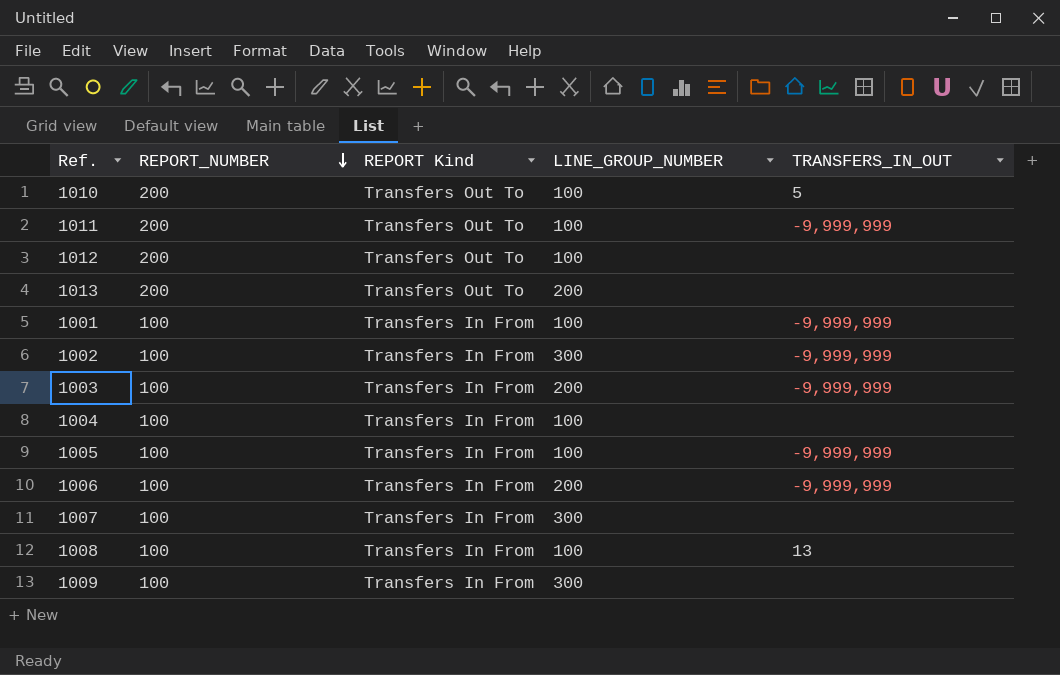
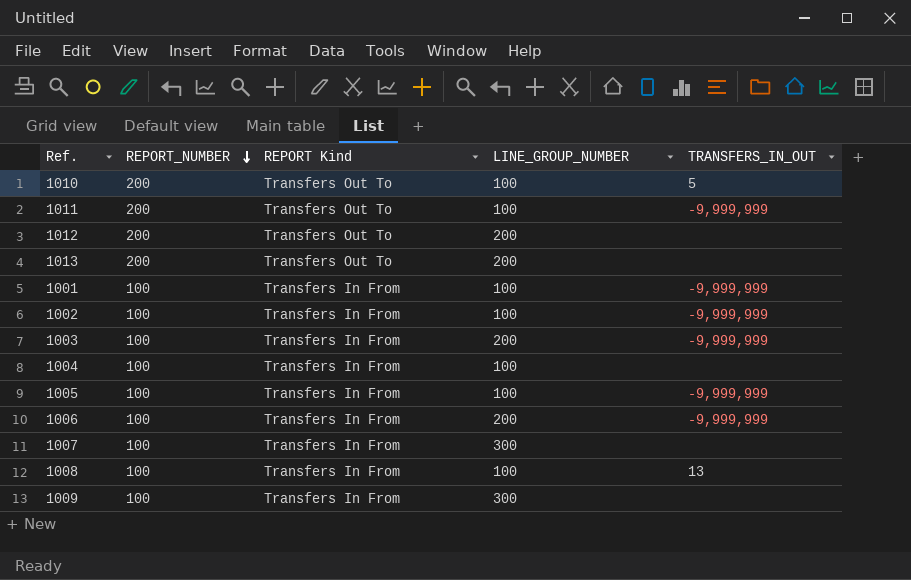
1012 | LINE_GROUP_NUMBER: 100 -> 200
1002 | LINE_GROUP_NUMBER: 300 -> 100

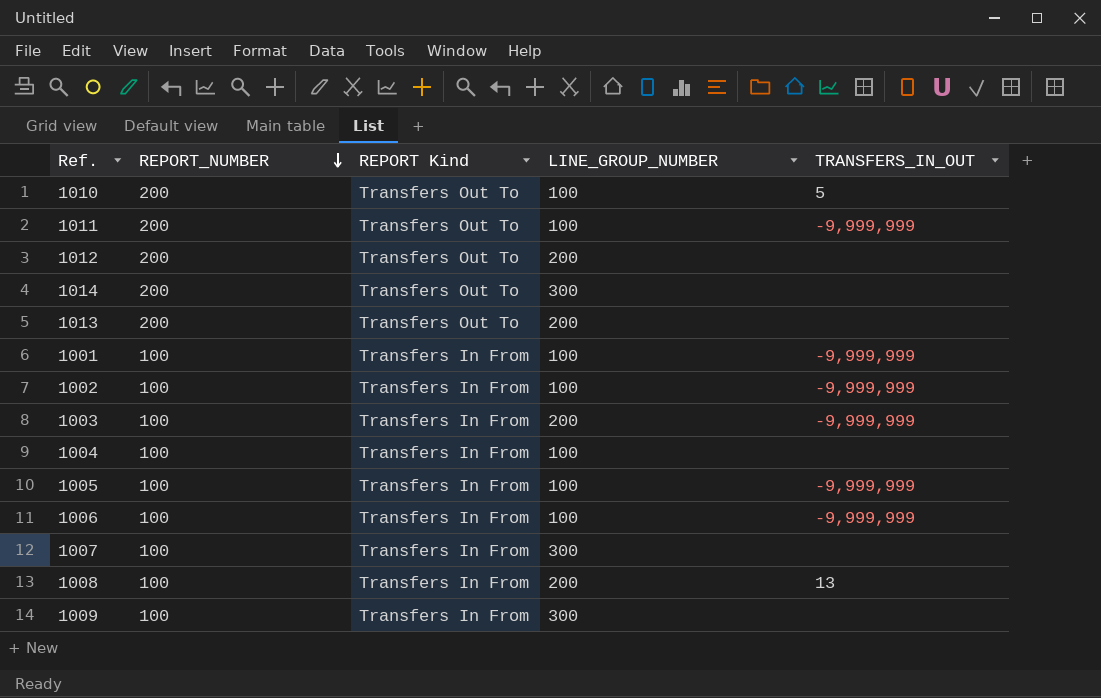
row 1014: none -> 200 | Transfers Out To | 300 | none
1006 | LINE_GROUP_NUMBER: 200 -> 100
1008 | LINE_GROUP_NUMBER: 100 -> 200

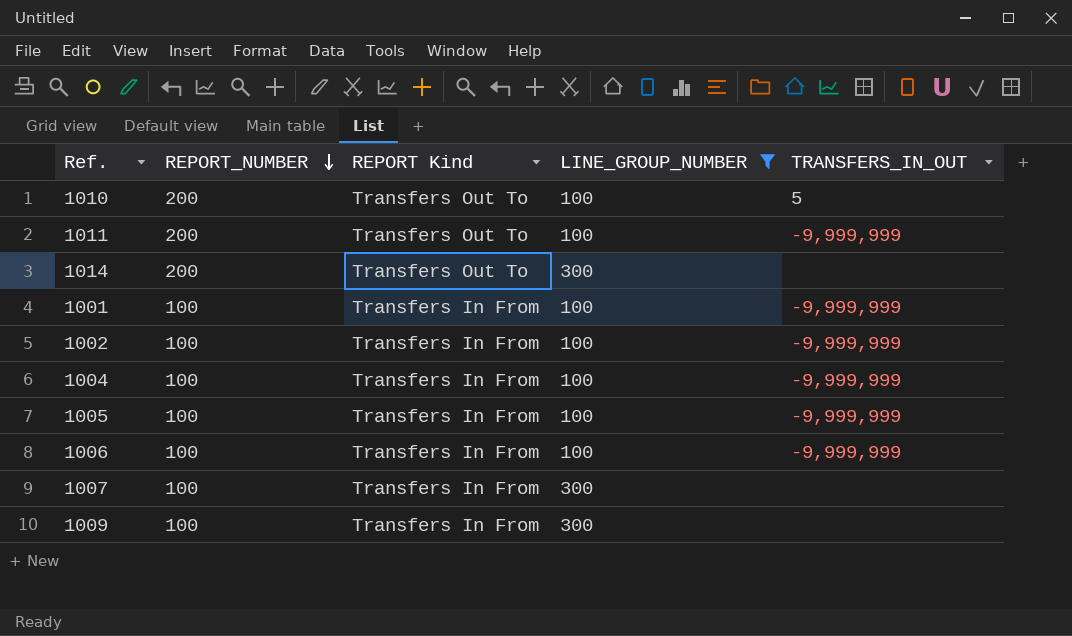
filter: none -> LINE_GROUP_NUMBER != 200
1004 | TRANSFERS_IN_OUT: none -> -9,999,999

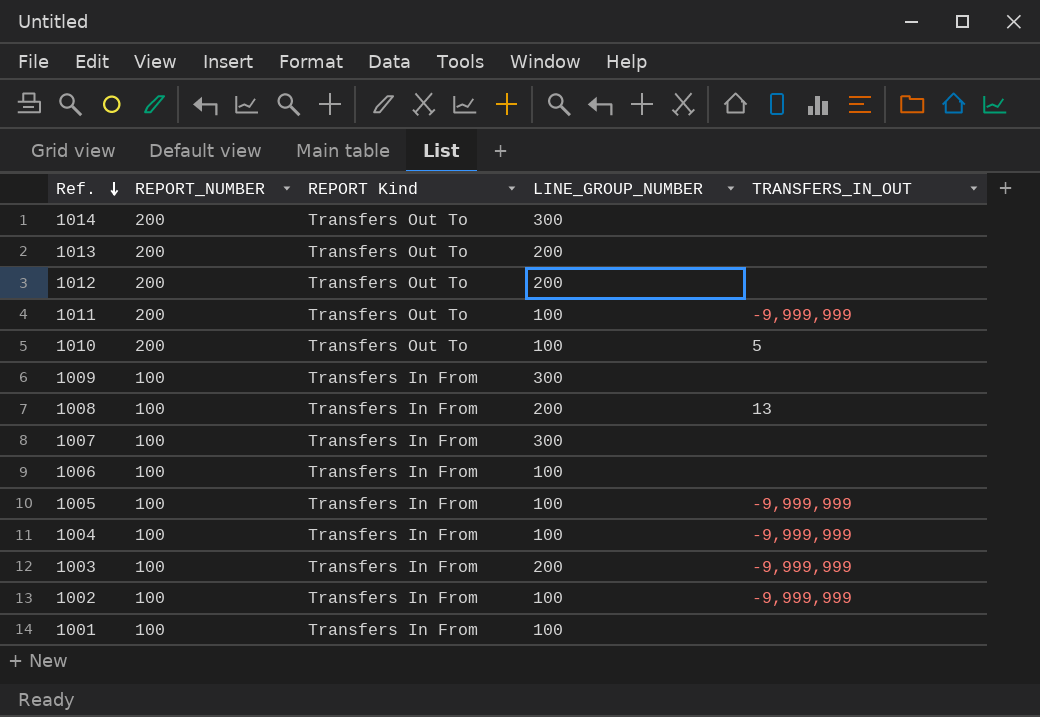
filter: LINE_GROUP_NUMBER != 200 -> none
row order: REPORT_NUMBER descending -> Ref. descending
1006 | TRANSFERS_IN_OUT: -9,999,999 -> none
1001 | TRANSFERS_IN_OUT: -9,999,999 -> none

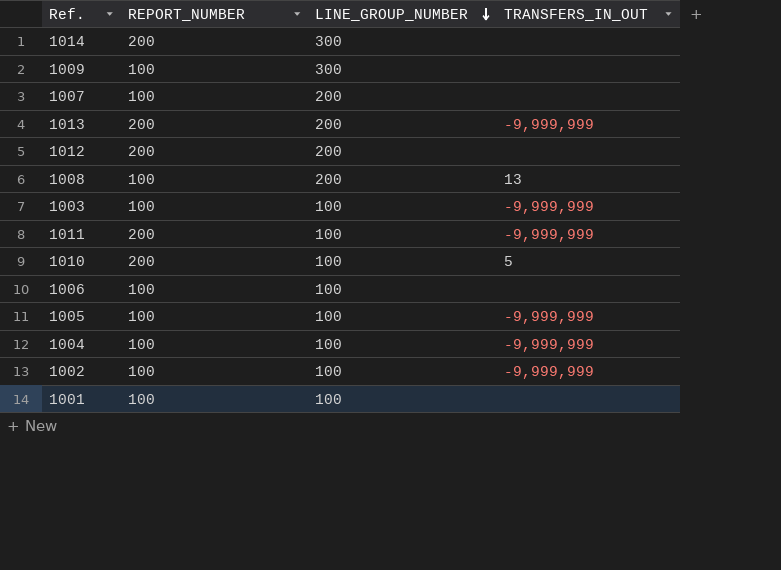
row order: Ref. descending -> LINE_GROUP_NUMBER descending
column REPORT Kind | position: 3 -> none
1007 | LINE_GROUP_NUMBER: 300 -> 200
1013 | TRANSFERS_IN_OUT: none -> -9,999,999
1003 | LINE_GROUP_NUMBER: 200 -> 100

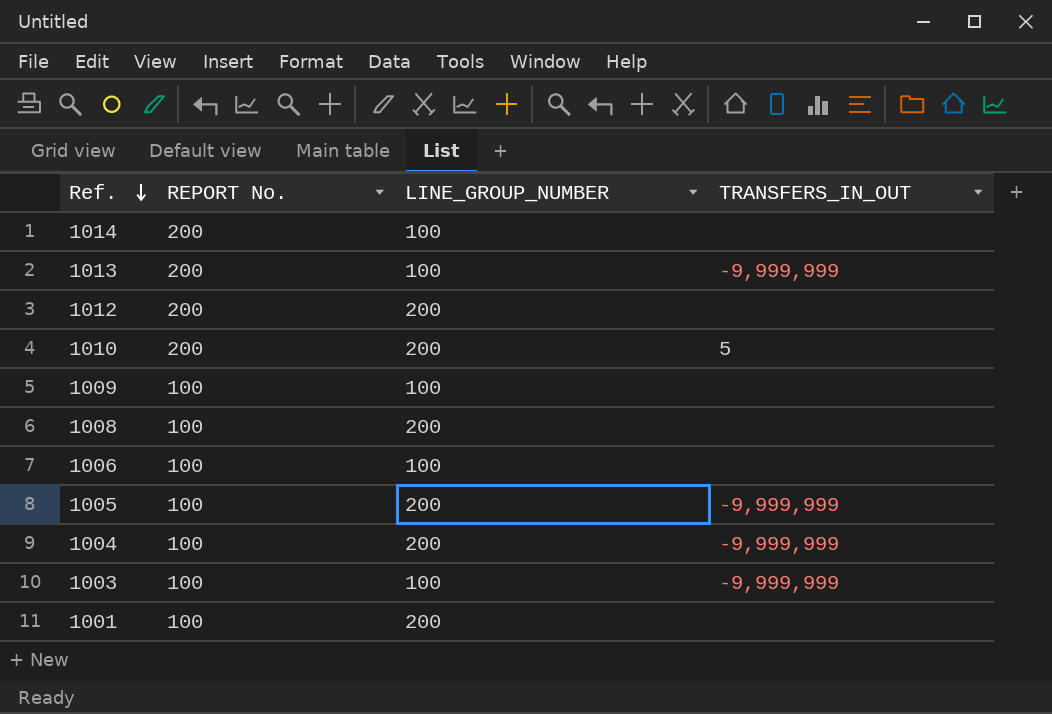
row order: LINE_GROUP_NUMBER descending -> Ref. descending
column name: REPORT_NUMBER -> REPORT No.
row 1007: 100 | 200 | none -> none
row 1011: 200 | 100 | -9,999,999 -> none
row 1002: 100 | 100 | -9,999,999 -> none
1014 | LINE_GROUP_NUMBER: 300 -> 100
1013 | LINE_GROUP_NUMBER: 200 -> 100
1010 | LINE_GROUP_NUMBER: 100 -> 200
1009 | LINE_GROUP_NUMBER: 300 -> 100
1008 | TRANSFERS_IN_OUT: 13 -> none
1005 | LINE_GROUP_NUMBER: 100 -> 200
1004 | LINE_GROUP_NUMBER: 100 -> 200
1001 | LINE_GROUP_NUMBER: 100 -> 200

